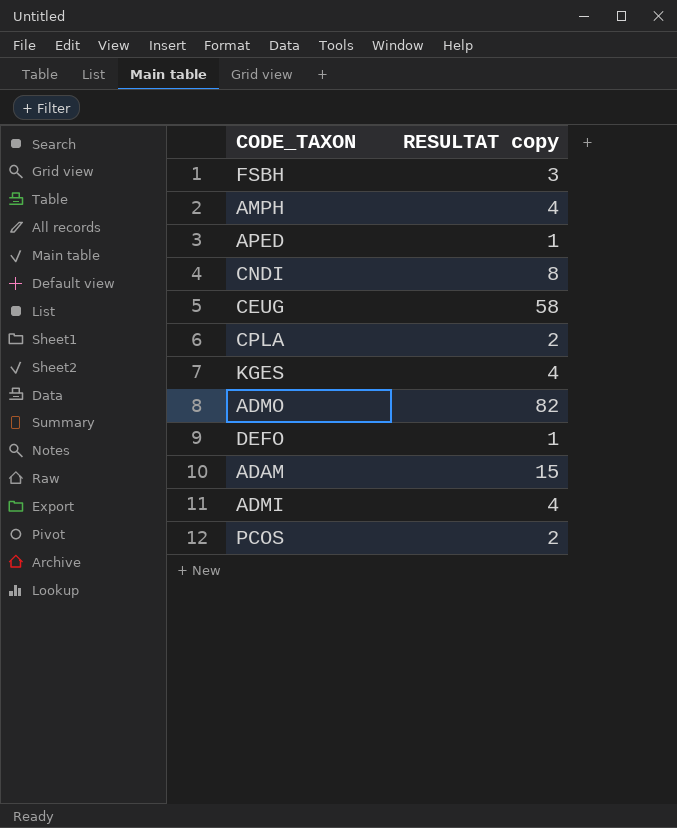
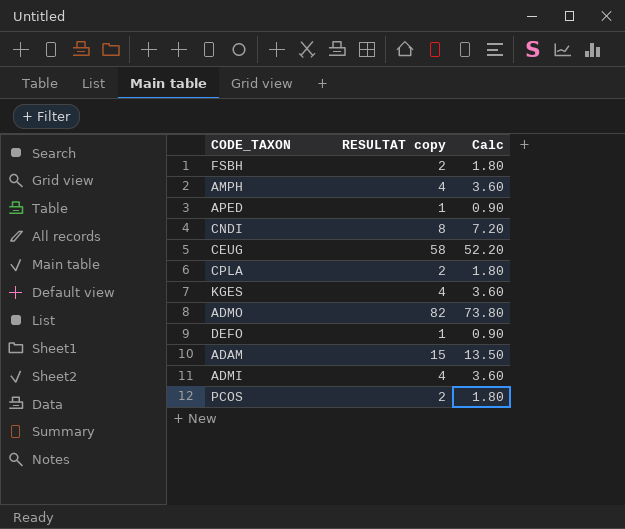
column Calc | formula: none -> [RESULTAT copy] * 0.9
FSBH | RESULTAT copy: 3 -> 2

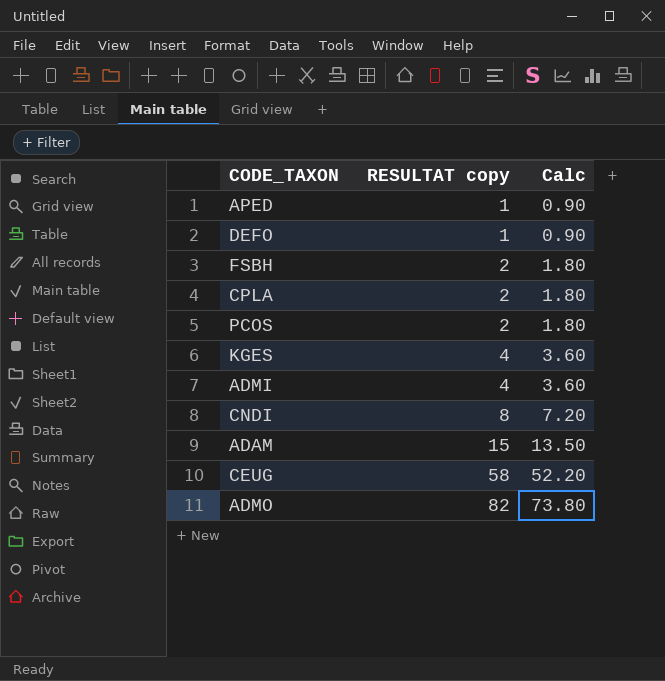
row order: none -> RESULTAT copy ascending
row AMPH: 4 | 3.60 -> none

